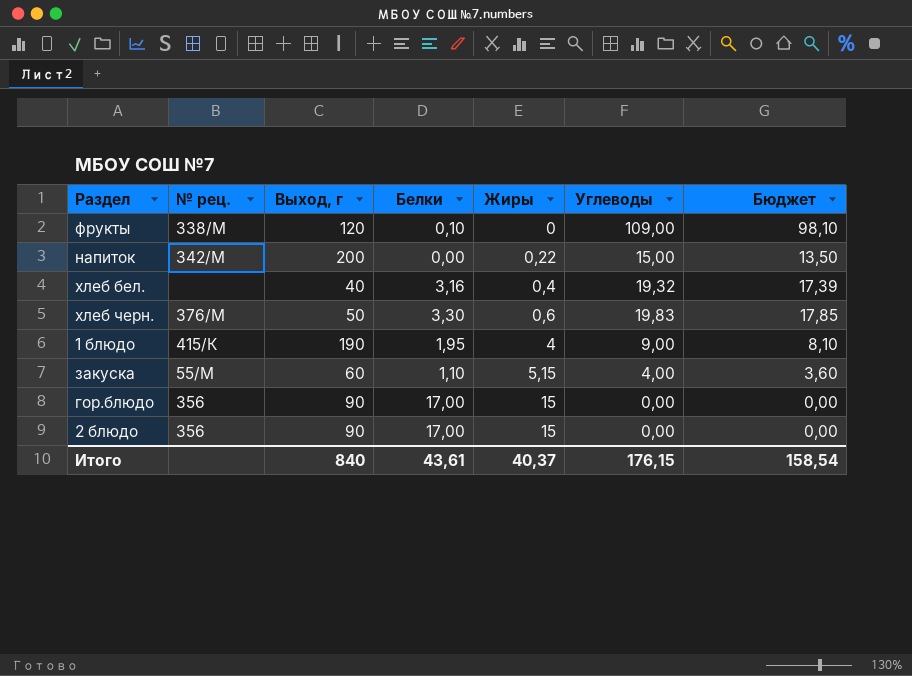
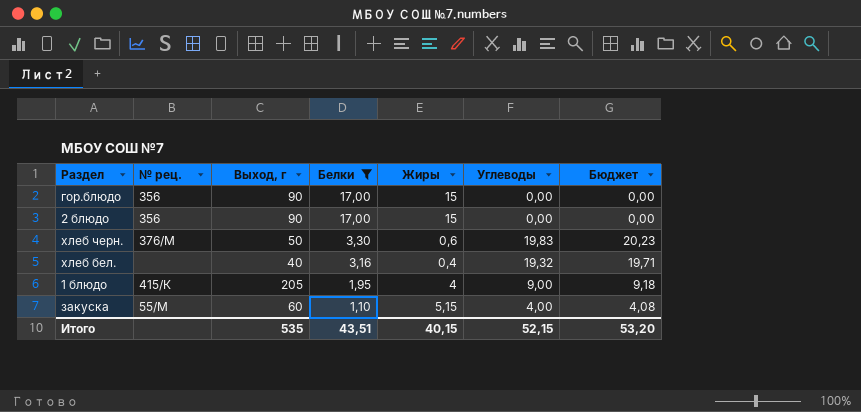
filter: none -> Белки >= 1,10
row order: Жиры ascending -> Белки descending
column Бюджет | formula: [Углеводы] * 0,9 -> [Углеводы] * 1,02
1 блюдо | Выход, г: 190 -> 205
Итого | Выход, г: 840 -> 535
Итого | Белки: 43,61 -> 43,51
Итого | Жиры: 40,37 -> 40,15
Итого | Углеводы: 176,15 -> 52,15
Итого | Бюджет: 158,54 -> 53,20

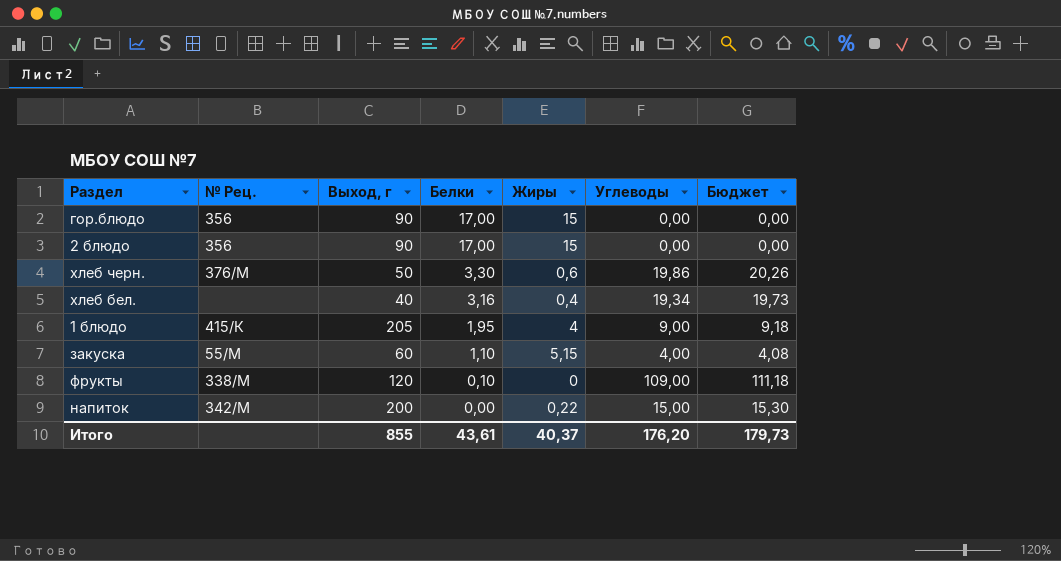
filter: Белки >= 1,10 -> none
column name: № рец. -> № Рец.
хлеб черн. | Углеводы: 19,83 -> 19,86
хлеб черн. | Бюджет: 20,23 -> 20,26
хлеб бел. | Углеводы: 19,32 -> 19,34
хлеб бел. | Бюджет: 19,71 -> 19,73
Итого | Выход, г: 535 -> 855
Итого | Белки: 43,51 -> 43,61
Итого | Жиры: 40,15 -> 40,37
Итого | Углеводы: 52,15 -> 176,20
Итого | Бюджет: 53,20 -> 179,73

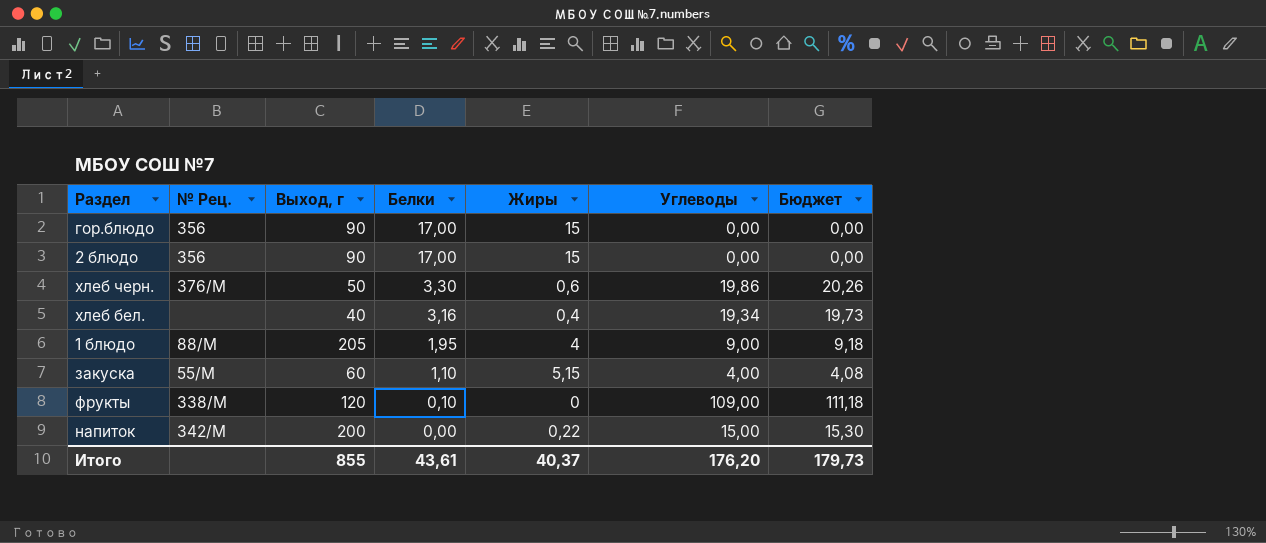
1 блюдо | № Рец.: 415/К -> 88/М

